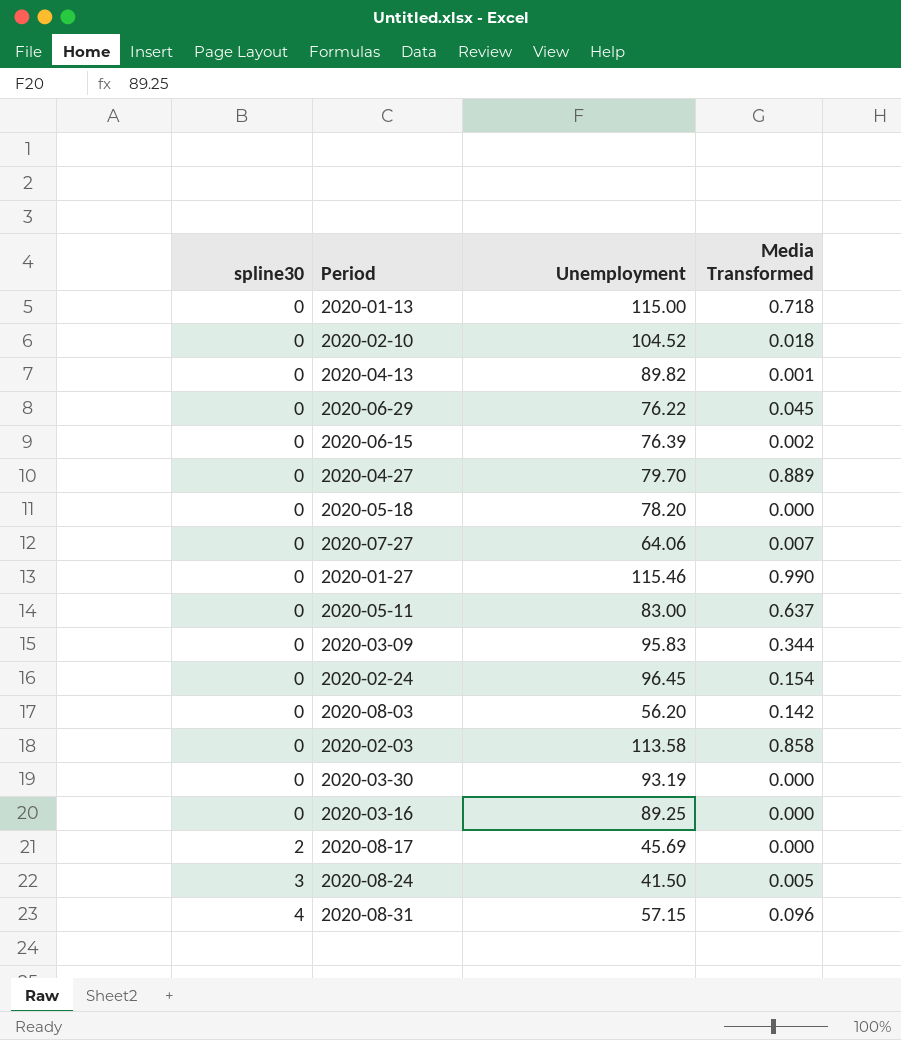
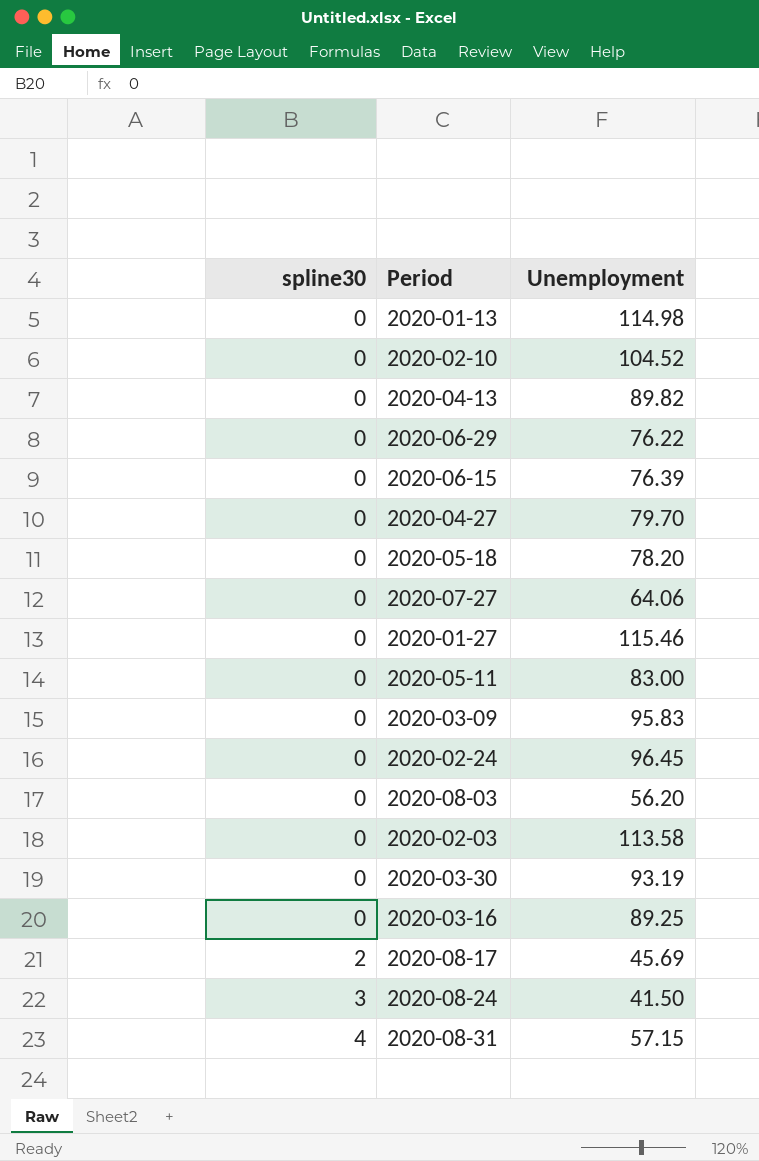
column Media Transformed | position: 4 -> none
2020-01-13 | Unemployment: 115.00 -> 114.98

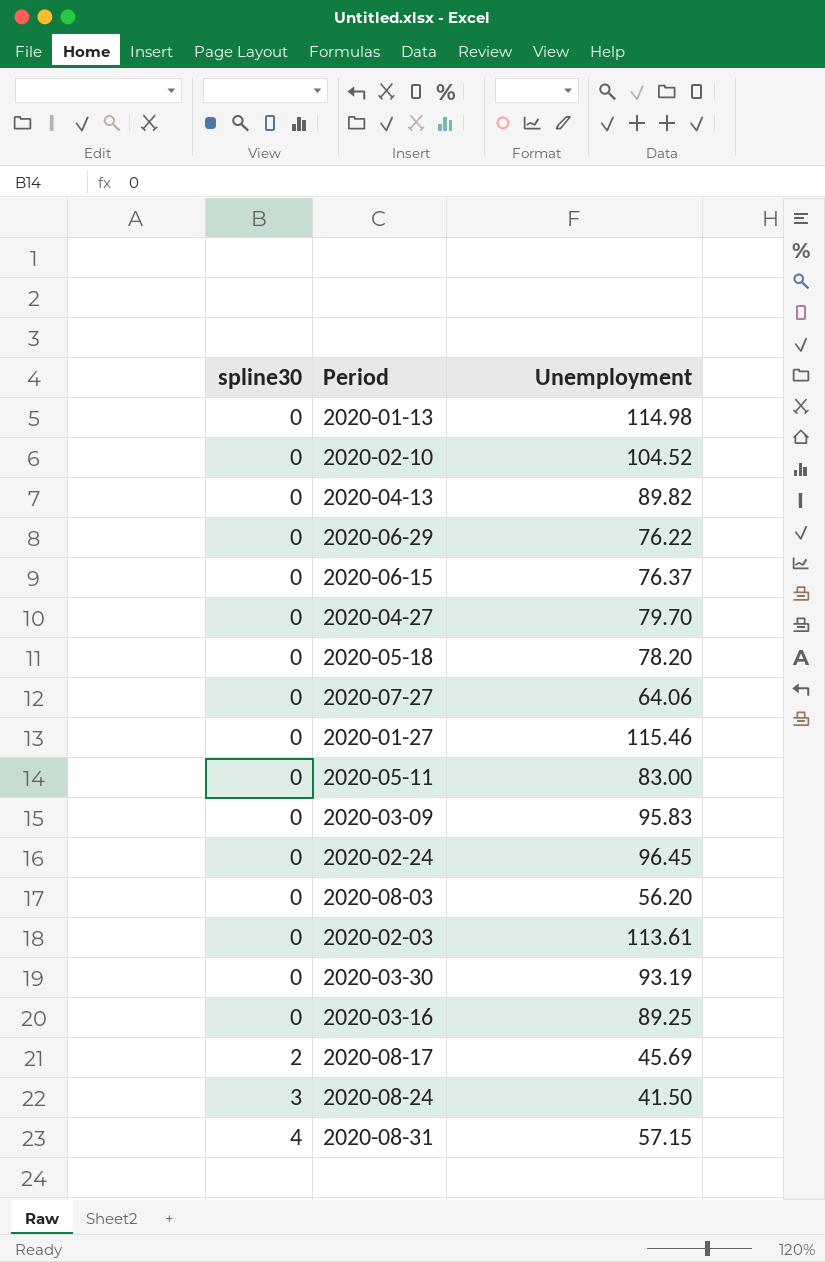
2020-06-15 | Unemployment: 76.39 -> 76.37
2020-02-03 | Unemployment: 113.58 -> 113.61

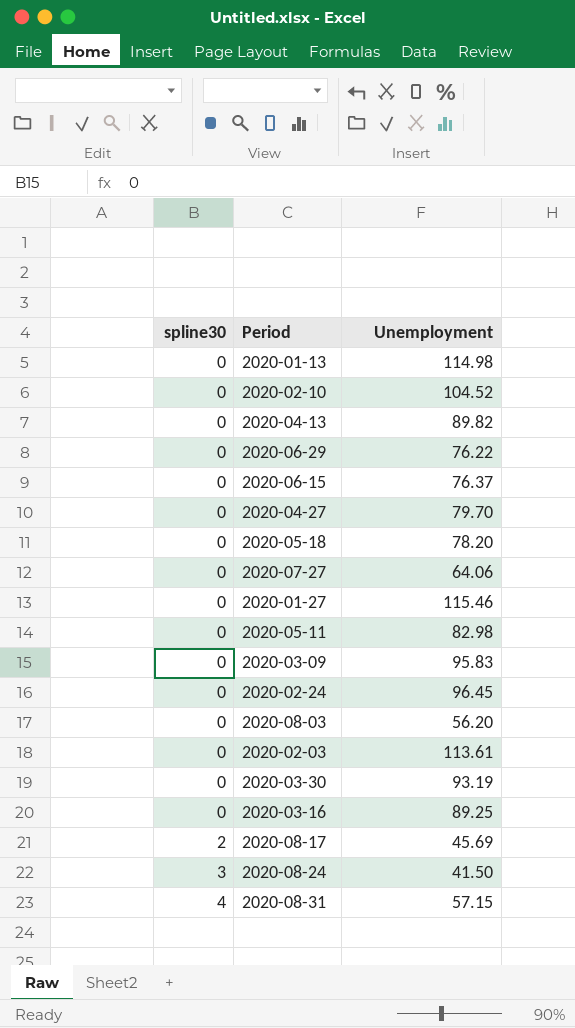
2020-05-11 | Unemployment: 83.00 -> 82.98

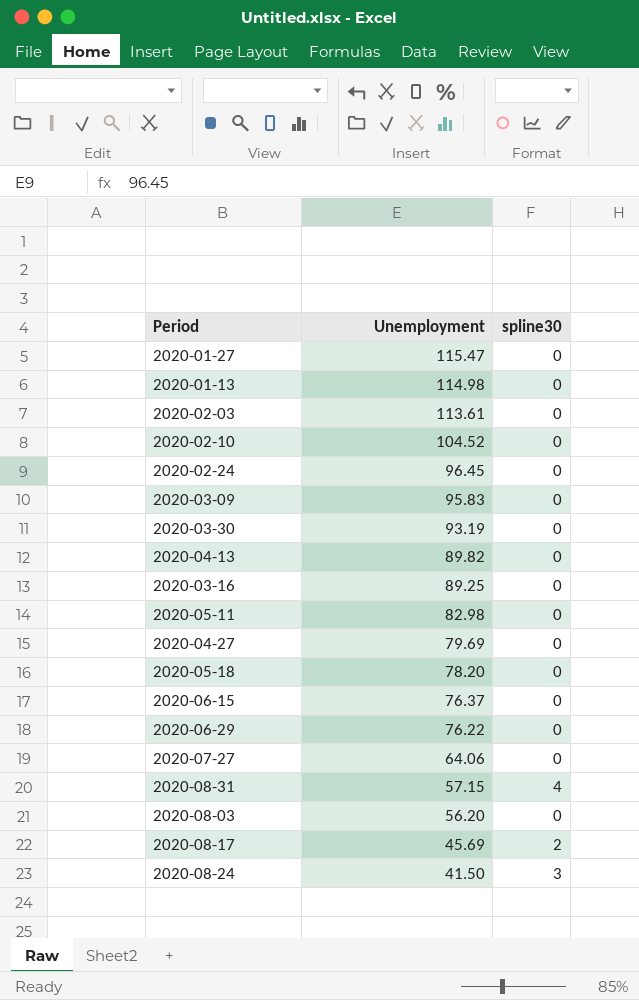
row order: spline30 ascending -> Unemployment descending
column spline30 | position: 1 -> 3
2020-01-27 | Unemployment: 115.46 -> 115.47
2020-04-27 | Unemployment: 79.70 -> 79.69

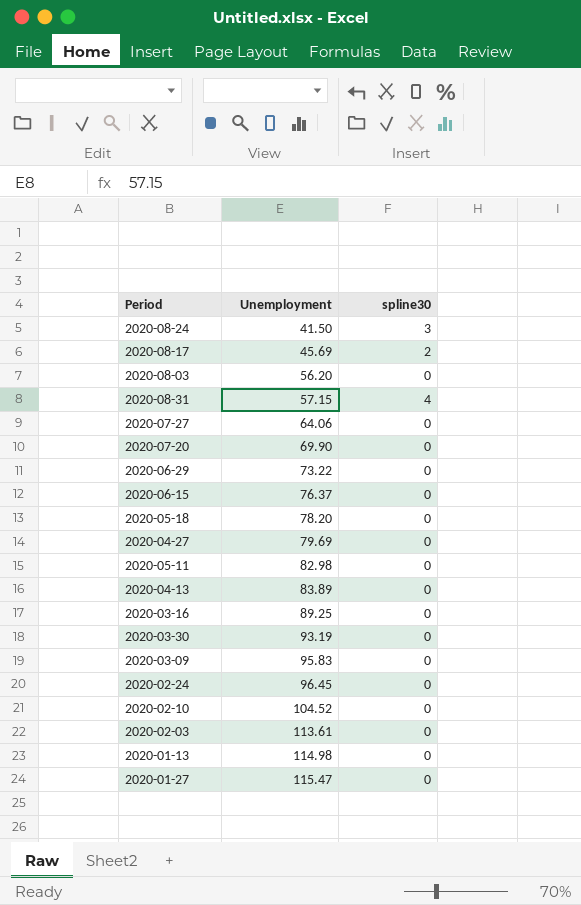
row order: Unemployment descending -> Unemployment ascending
row 2020-07-20: none -> 69.90 | 0
2020-06-29 | Unemployment: 76.22 -> 73.22
2020-04-13 | Unemployment: 89.82 -> 83.89

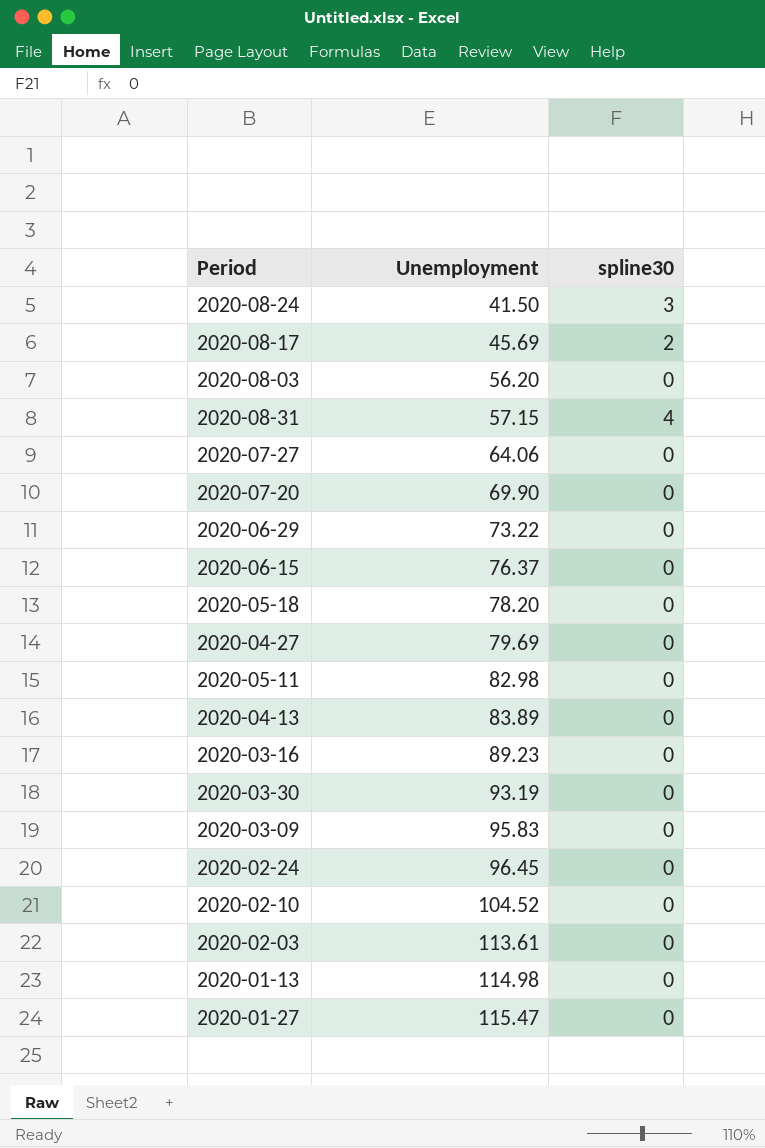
2020-03-16 | Unemployment: 89.25 -> 89.23

